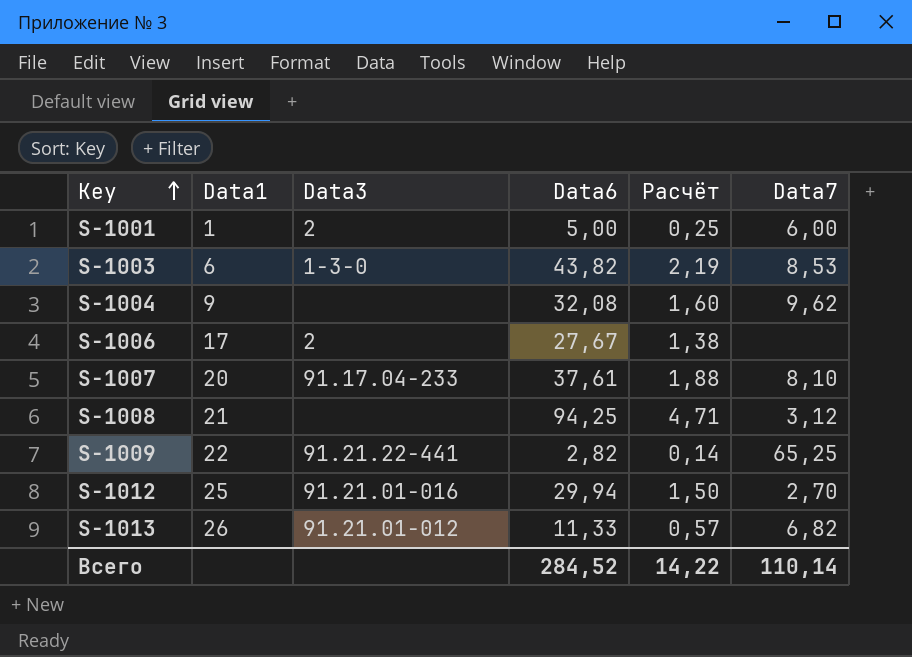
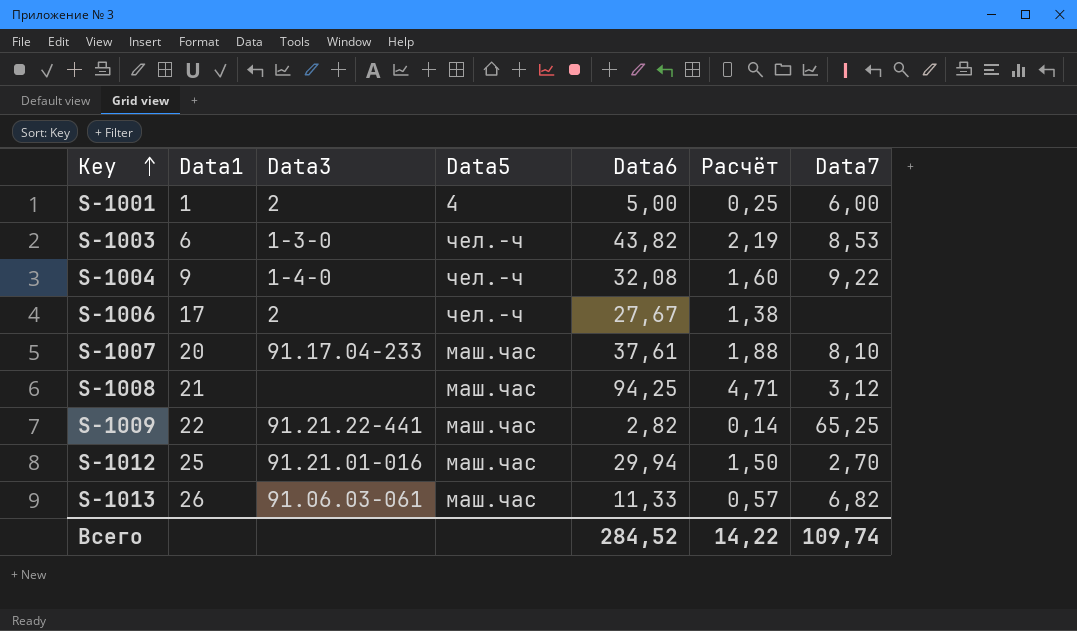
column Data5 | position: none -> 4
S-1004 | Data3: none -> 1-4-0
S-1004 | Data7: 9,62 -> 9,22
S-1013 | Data3: 91.21.01-012 -> 91.06.03-061
Всего | Data7: 110,14 -> 109,74

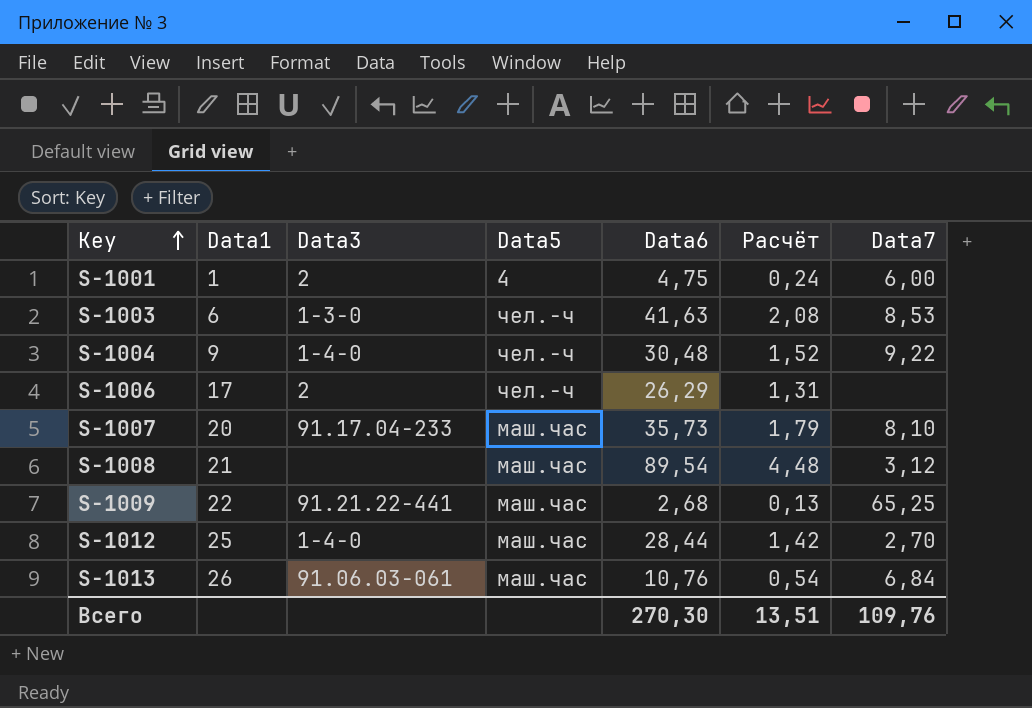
S-1001 | Data6: 5,00 -> 4,75
S-1001 | Расчёт: 0,25 -> 0,24
S-1003 | Data6: 43,82 -> 41,63
S-1003 | Расчёт: 2,19 -> 2,08
S-1004 | Data6: 32,08 -> 30,48
S-1004 | Расчёт: 1,60 -> 1,52
S-1006 | Data6: 27,67 -> 26,29
S-1006 | Расчёт: 1,38 -> 1,31
S-1007 | Data6: 37,61 -> 35,73
S-1007 | Расчёт: 1,88 -> 1,79
S-1008 | Data6: 94,25 -> 89,54
S-1008 | Расчёт: 4,71 -> 4,48
S-1009 | Data6: 2,82 -> 2,68
S-1009 | Расчёт: 0,14 -> 0,13
S-1012 | Data3: 91.21.01-016 -> 1-4-0
S-1012 | Data6: 29,94 -> 28,44
S-1012 | Расчёт: 1,50 -> 1,42
S-1013 | Data6: 11,33 -> 10,76
S-1013 | Расчёт: 0,57 -> 0,54
S-1013 | Data7: 6,82 -> 6,84
Всего | Data6: 284,52 -> 270,30
Всего | Расчёт: 14,22 -> 13,51
Всего | Data7: 109,74 -> 109,76

